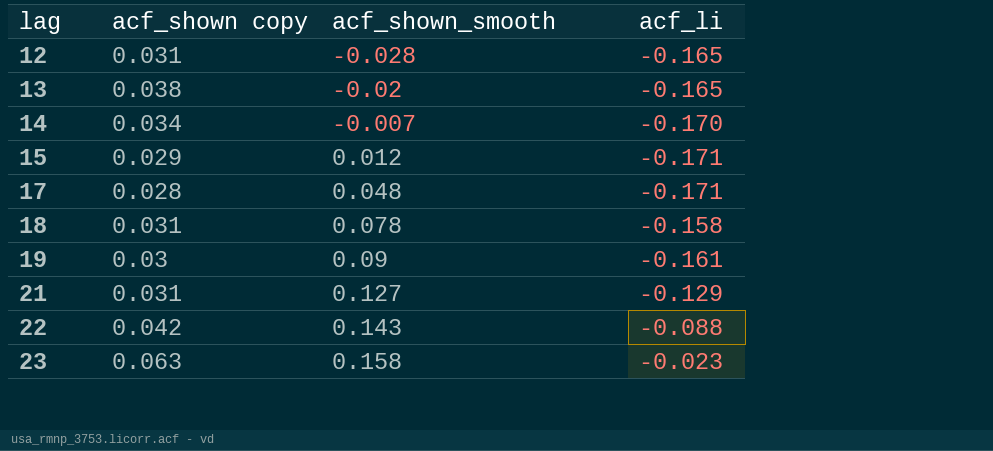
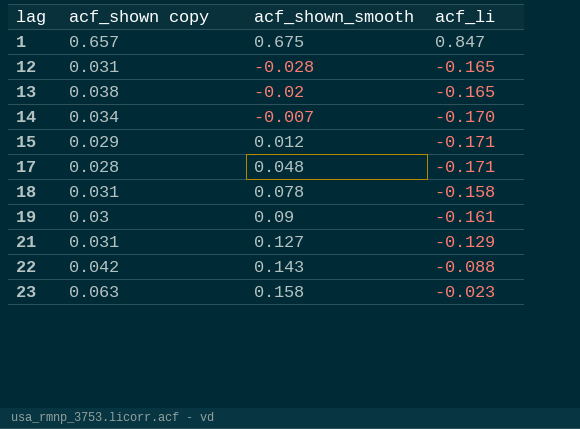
row 1: none -> 0.657 | 0.675 | 0.847

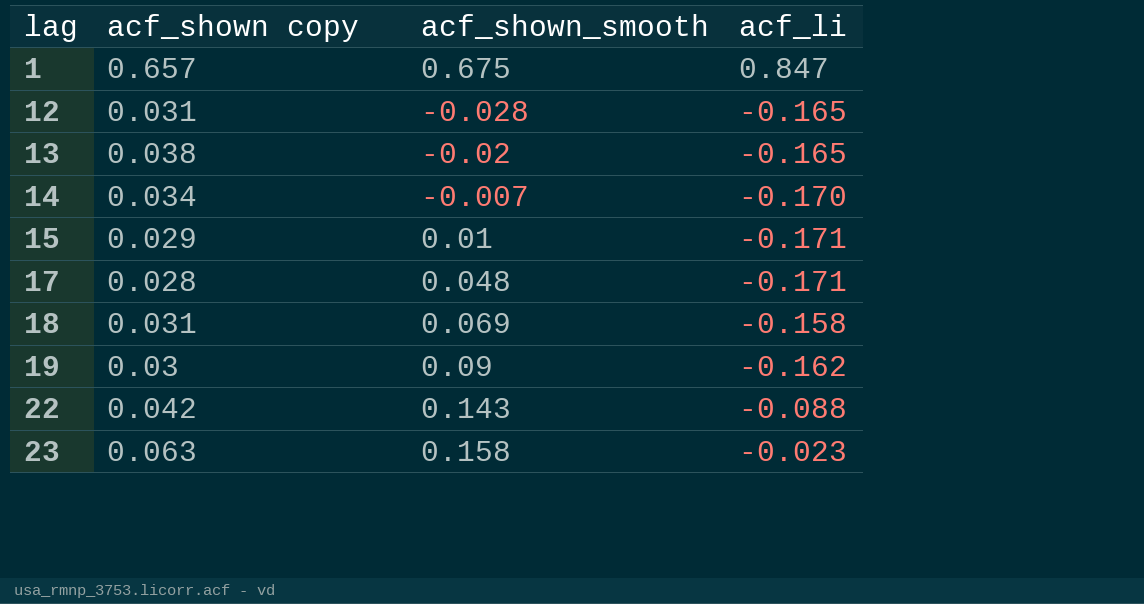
row 21: 0.031 | 0.127 | -0.129 -> none
15 | acf_shown_smooth: 0.012 -> 0.01
18 | acf_shown_smooth: 0.078 -> 0.069
19 | acf_li: -0.161 -> -0.162

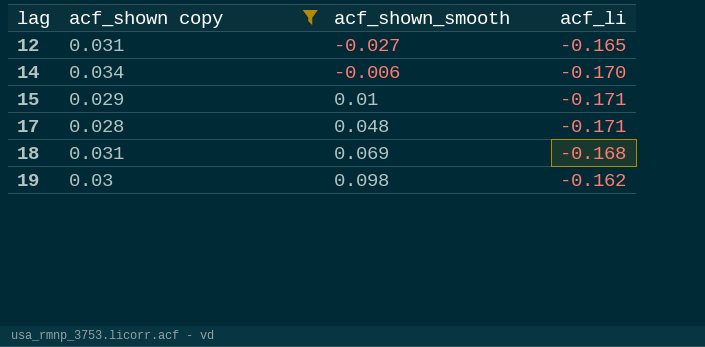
filter: none -> acf_shown copy <= 0.034
12 | acf_shown_smooth: -0.028 -> -0.027
14 | acf_shown_smooth: -0.007 -> -0.006
18 | acf_li: -0.158 -> -0.168
19 | acf_shown_smooth: 0.09 -> 0.098

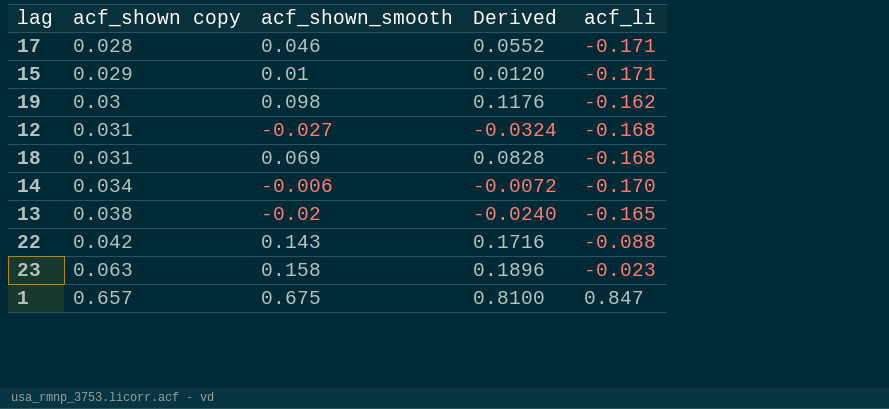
filter: acf_shown copy <= 0.034 -> none
row order: lag ascending -> acf_shown copy ascending
column Derived | formula: none -> [acf_shown_smooth] * 1.2
17 | acf_shown_smooth: 0.048 -> 0.046
12 | acf_li: -0.165 -> -0.168

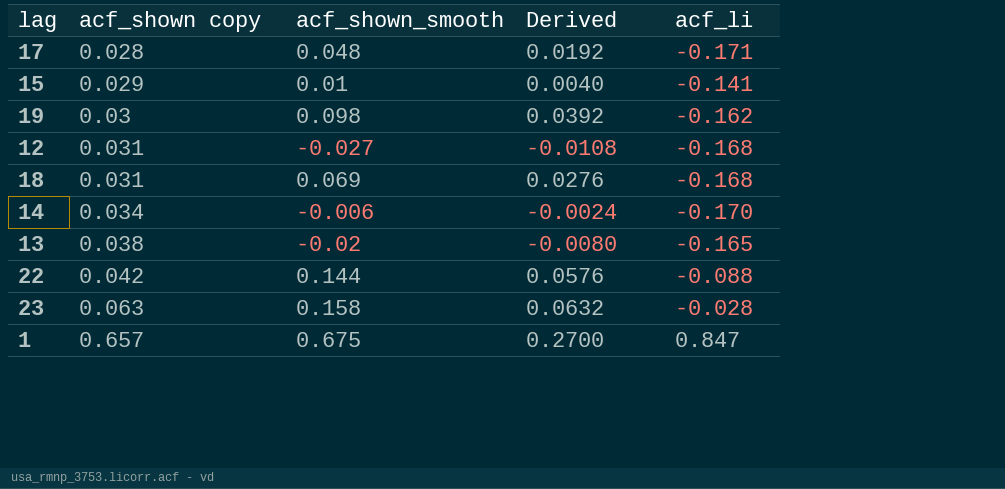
column Derived | formula: [acf_shown_smooth] * 1.2 -> [acf_shown_smooth] * 0.4
17 | acf_shown_smooth: 0.046 -> 0.048
15 | acf_li: -0.171 -> -0.141
22 | acf_shown_smooth: 0.143 -> 0.144
23 | acf_li: -0.023 -> -0.028

